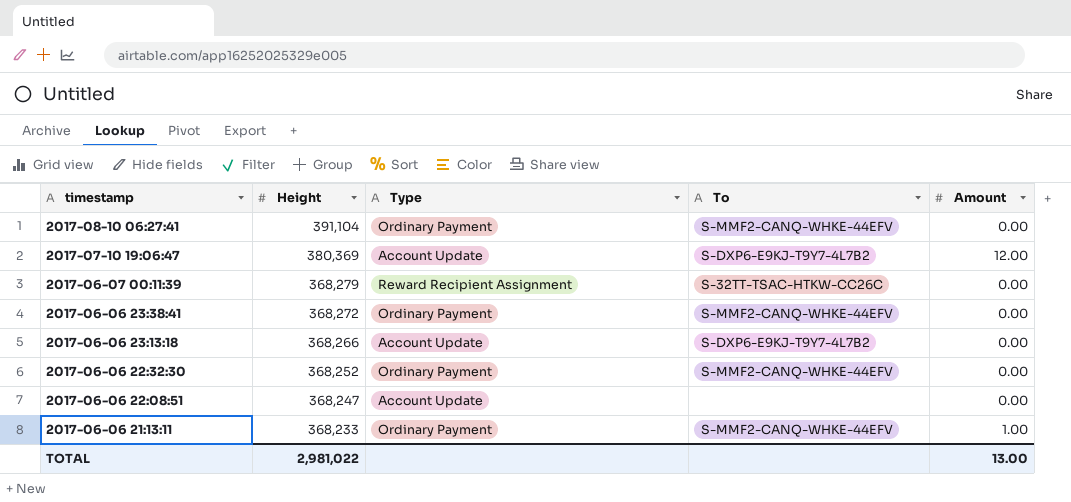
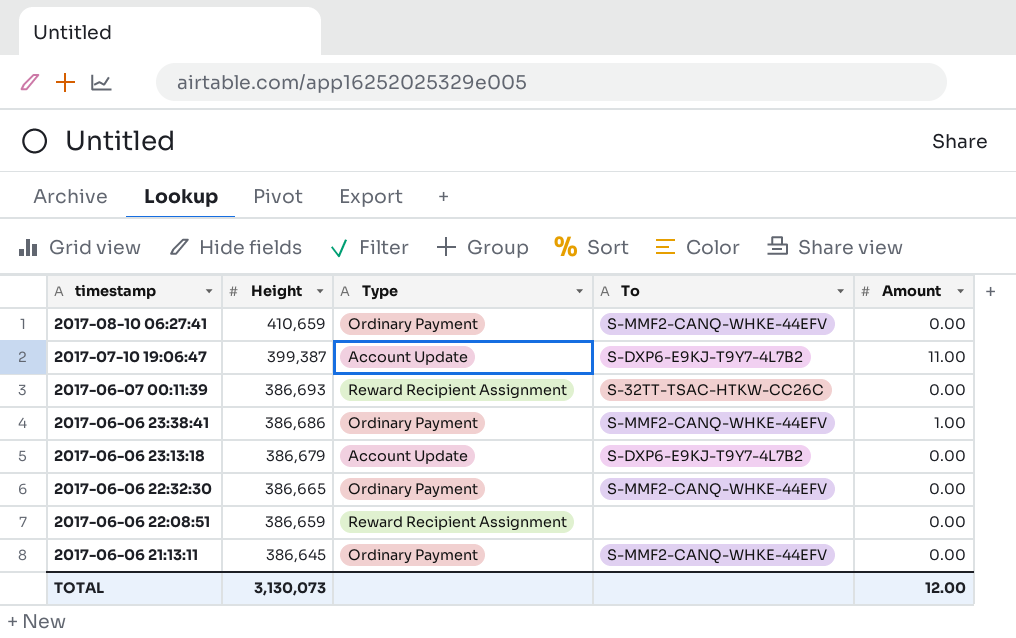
2017-08-10 06:27:41 | Height: 391,104 -> 410,659
2017-07-10 19:06:47 | Height: 380,369 -> 399,387
2017-07-10 19:06:47 | Amount: 12.00 -> 11.00
2017-06-07 00:11:39 | Height: 368,279 -> 386,693
2017-06-06 23:38:41 | Height: 368,272 -> 386,686
2017-06-06 23:38:41 | Amount: 0.00 -> 1.00
2017-06-06 23:13:18 | Height: 368,266 -> 386,679
2017-06-06 22:32:30 | Height: 368,252 -> 386,665
2017-06-06 22:08:51 | Height: 368,247 -> 386,659
2017-06-06 22:08:51 | Type: Account Update -> Reward Recipient Assignment
2017-06-06 21:13:11 | Height: 368,233 -> 386,645
2017-06-06 21:13:11 | Amount: 1.00 -> 0.00
TOTAL | Height: 2,981,022 -> 3,130,073
TOTAL | Amount: 13.00 -> 12.00

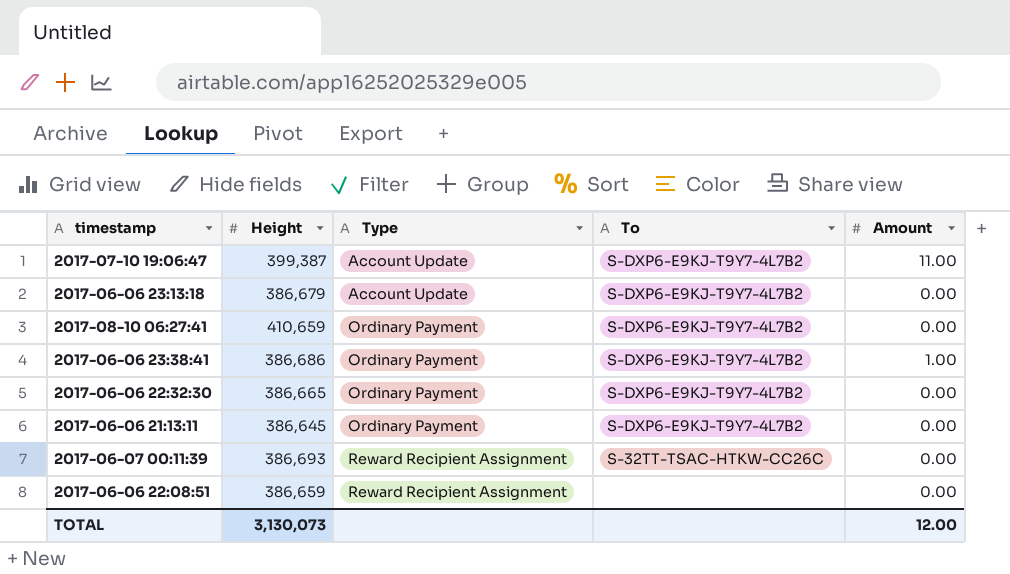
row order: timestamp descending -> Type ascending
2017-08-10 06:27:41 | To: S-MMF2-CANQ-WHKE-44EFV -> S-DXP6-E9KJ-T9Y7-4L7B2
2017-06-06 23:38:41 | To: S-MMF2-CANQ-WHKE-44EFV -> S-DXP6-E9KJ-T9Y7-4L7B2
2017-06-06 22:32:30 | To: S-MMF2-CANQ-WHKE-44EFV -> S-DXP6-E9KJ-T9Y7-4L7B2
2017-06-06 21:13:11 | To: S-MMF2-CANQ-WHKE-44EFV -> S-DXP6-E9KJ-T9Y7-4L7B2

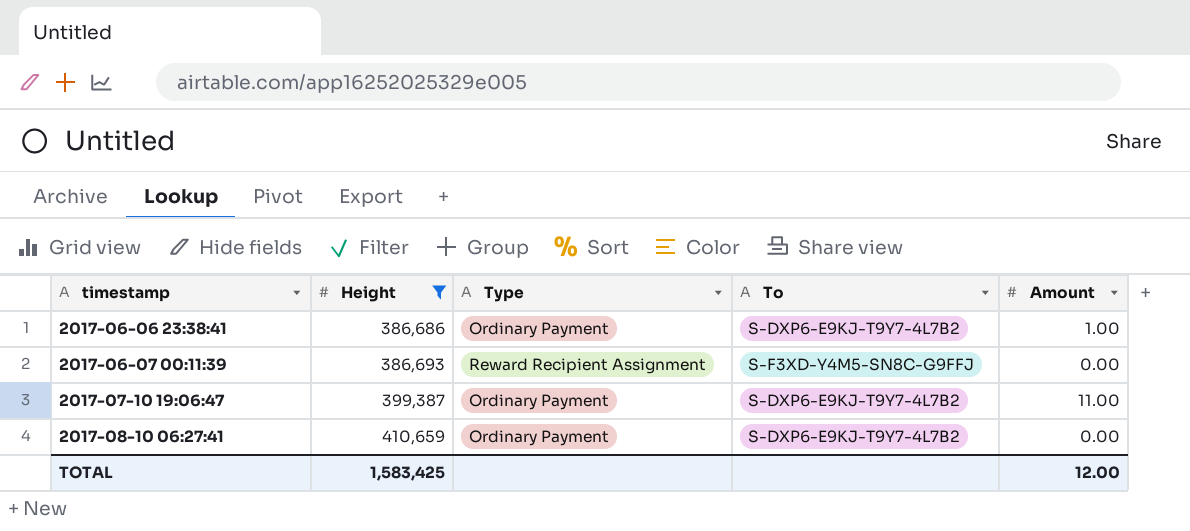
filter: none -> Height >= 386,686
row order: Type ascending -> timestamp ascending
2017-06-07 00:11:39 | To: S-32TT-TSAC-HTKW-CC26C -> S-F3XD-Y4M5-SN8C-G9FFJ
2017-07-10 19:06:47 | Type: Account Update -> Ordinary Payment
TOTAL | Height: 3,130,073 -> 1,583,425

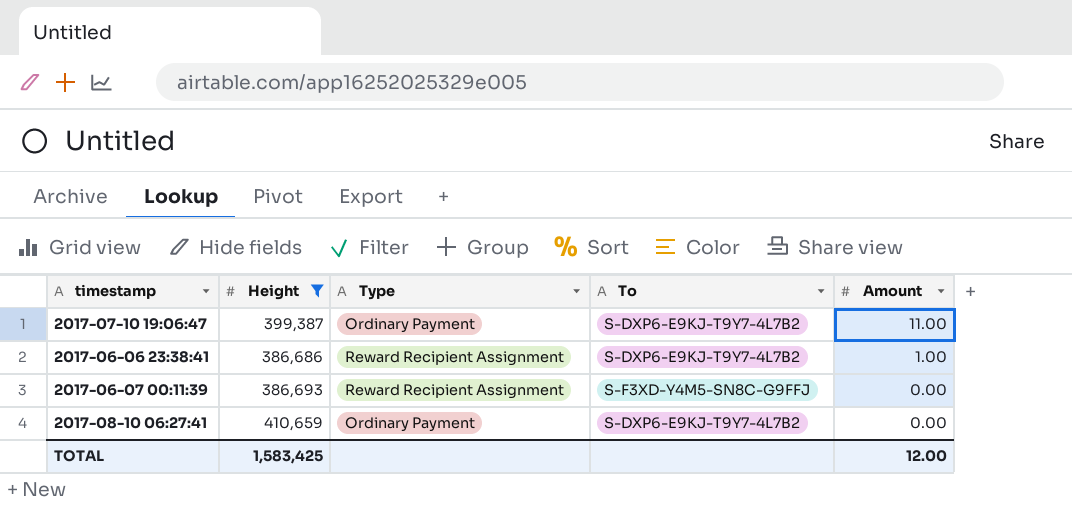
row order: timestamp ascending -> Amount descending
2017-06-06 23:38:41 | Type: Ordinary Payment -> Reward Recipient Assignment

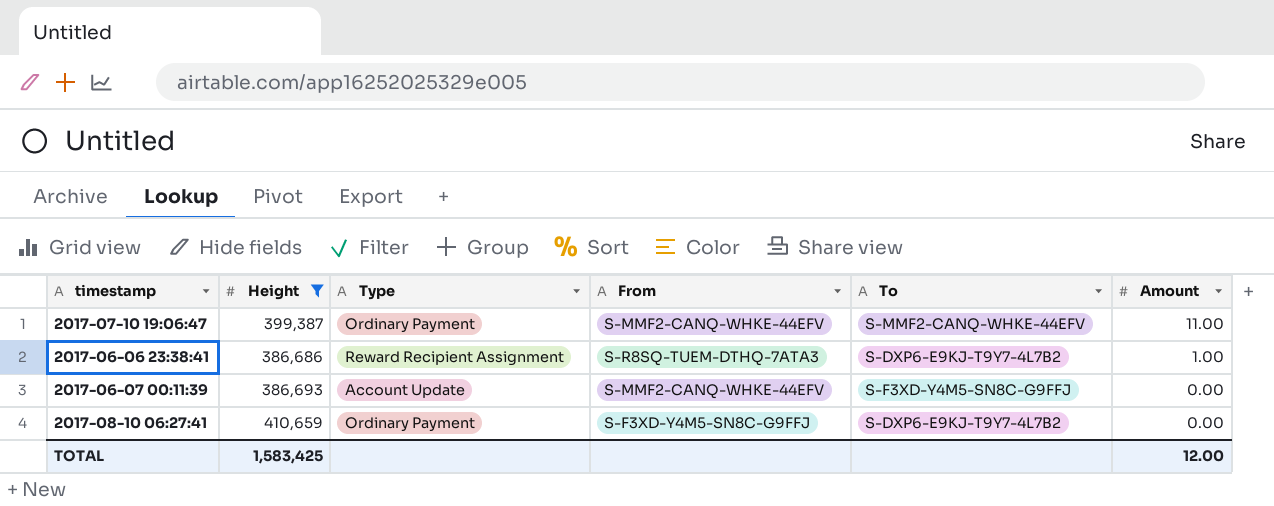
column From | position: none -> 4
2017-07-10 19:06:47 | To: S-DXP6-E9KJ-T9Y7-4L7B2 -> S-MMF2-CANQ-WHKE-44EFV
2017-06-07 00:11:39 | Type: Reward Recipient Assignment -> Account Update

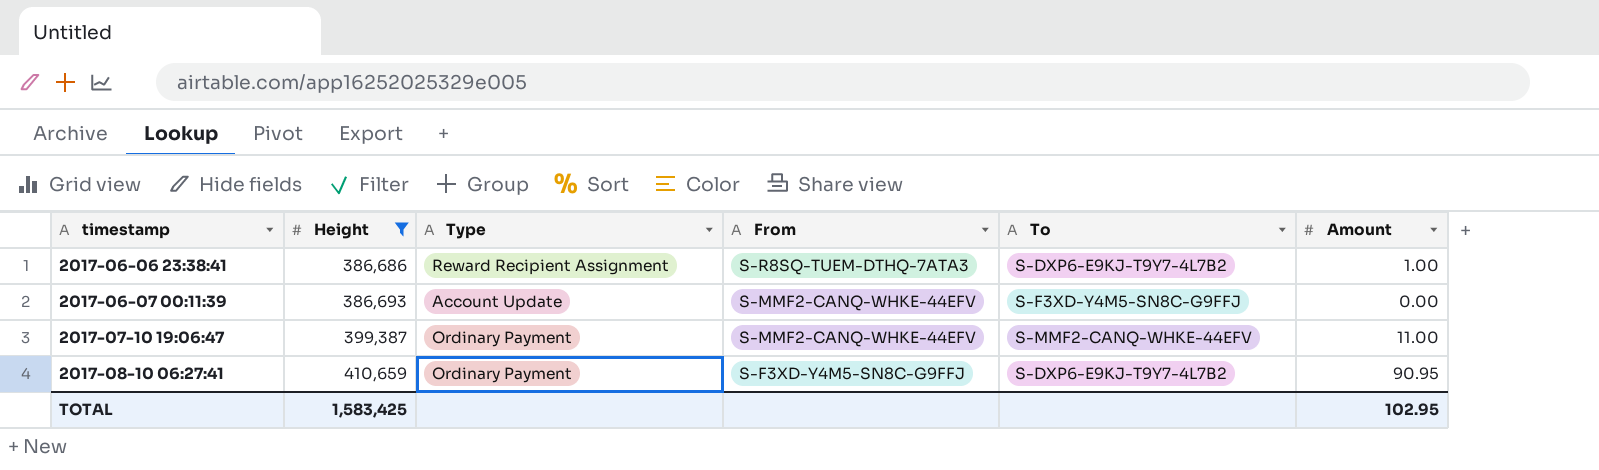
row order: Amount descending -> timestamp ascending
2017-08-10 06:27:41 | Amount: 0.00 -> 90.95
TOTAL | Amount: 12.00 -> 102.95

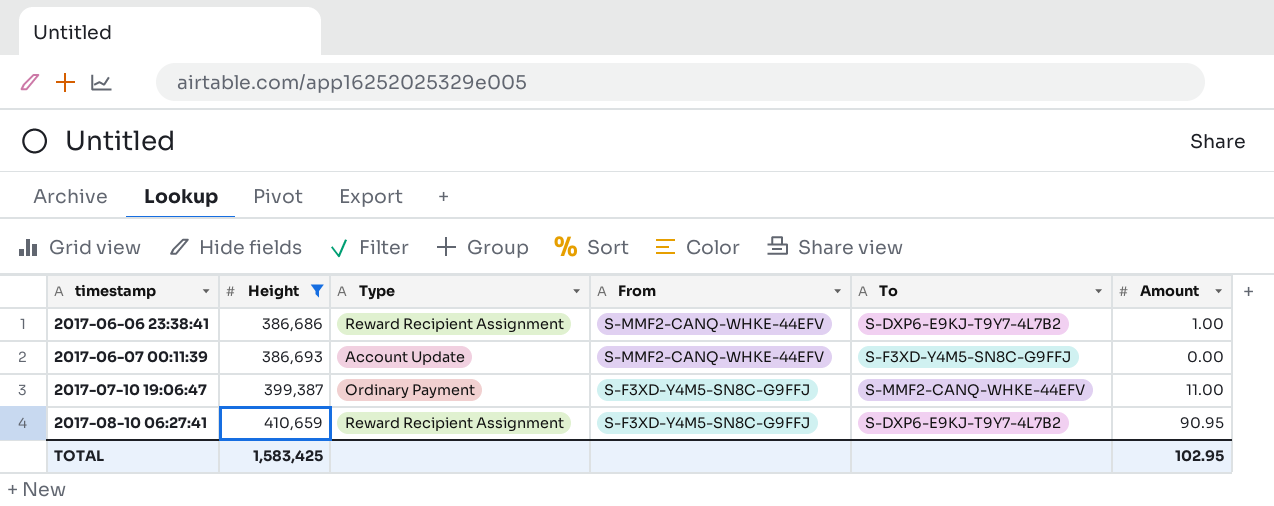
2017-06-06 23:38:41 | From: S-R8SQ-TUEM-DTHQ-7ATA3 -> S-MMF2-CANQ-WHKE-44EFV
2017-07-10 19:06:47 | From: S-MMF2-CANQ-WHKE-44EFV -> S-F3XD-Y4M5-SN8C-G9FFJ
2017-08-10 06:27:41 | Type: Ordinary Payment -> Reward Recipient Assignment

